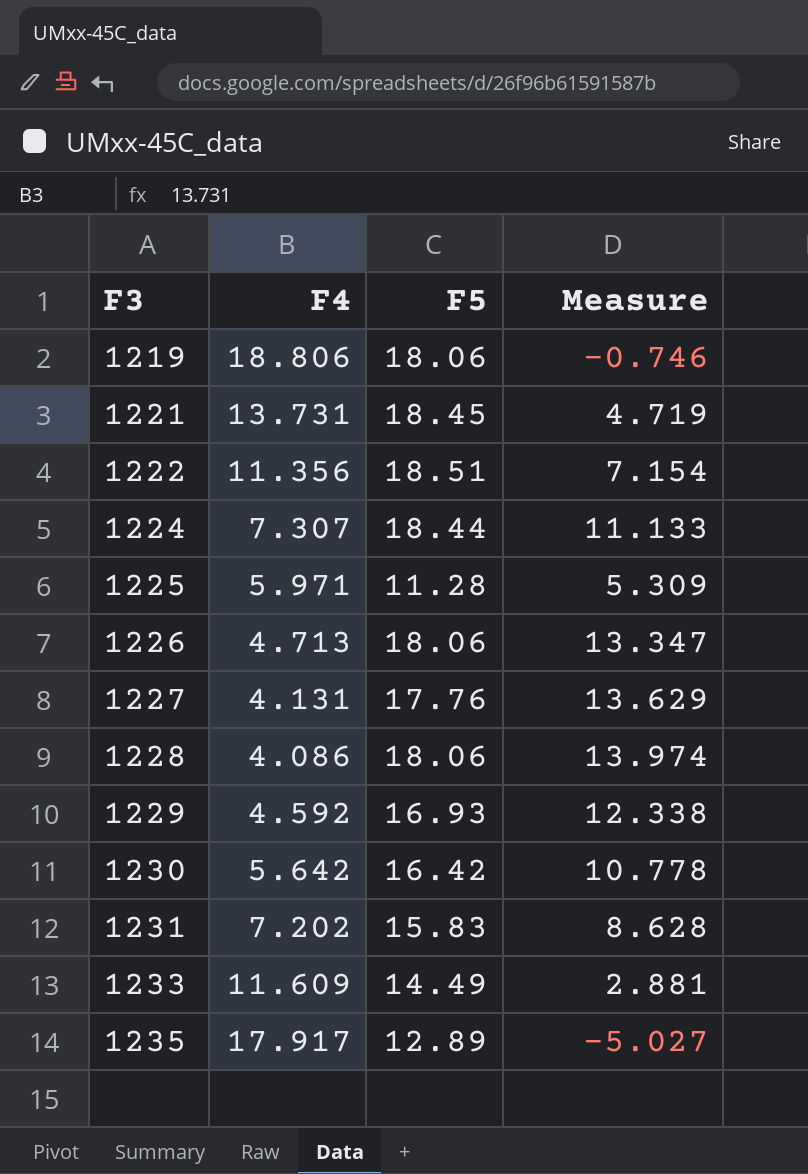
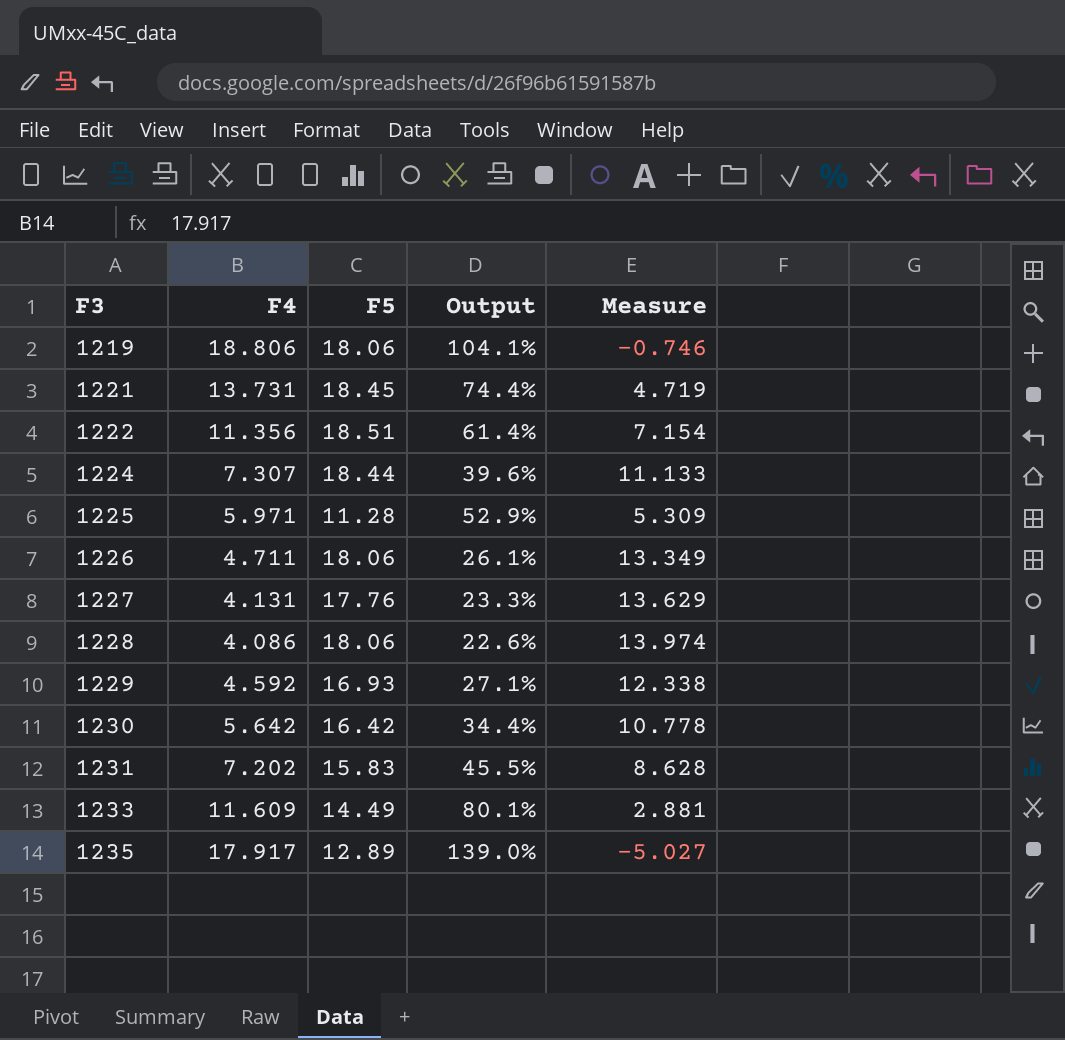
column Output | formula: none -> [F4] / [F5]
1226 | F4: 4.713 -> 4.711
1226 | Measure: 13.347 -> 13.349

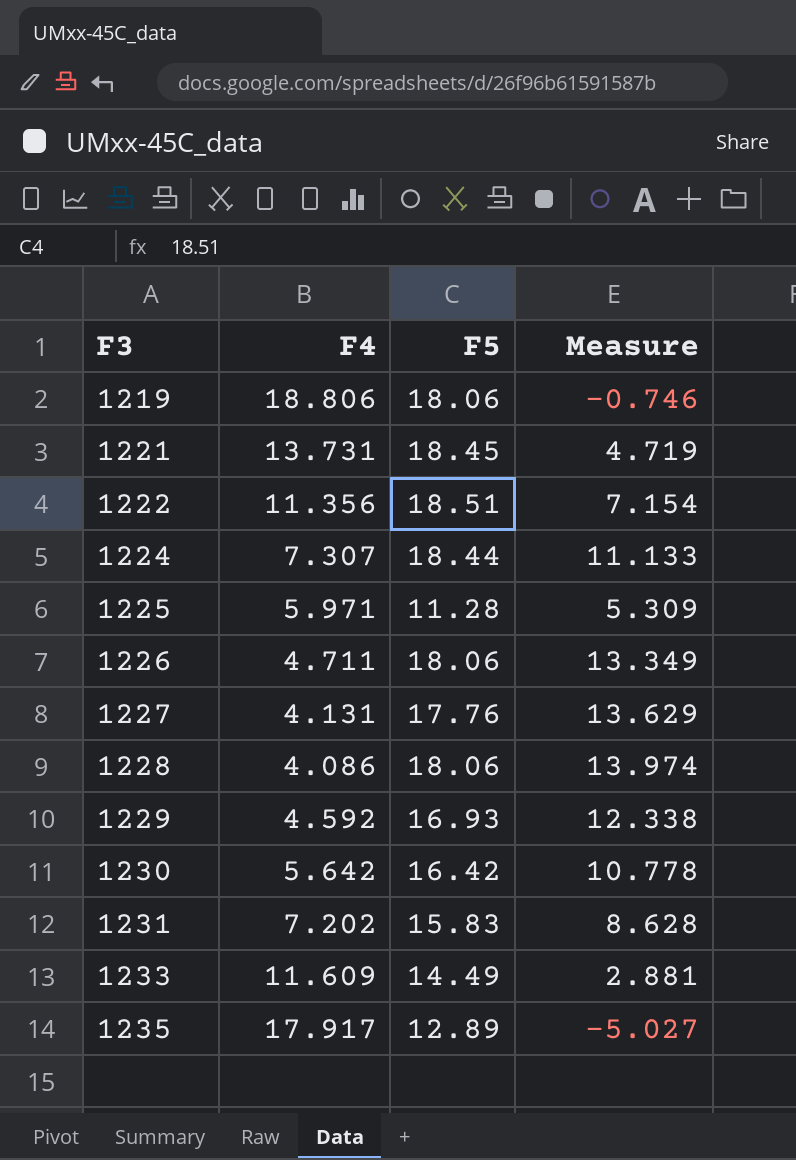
column Output | formula: [F4] / [F5] -> none

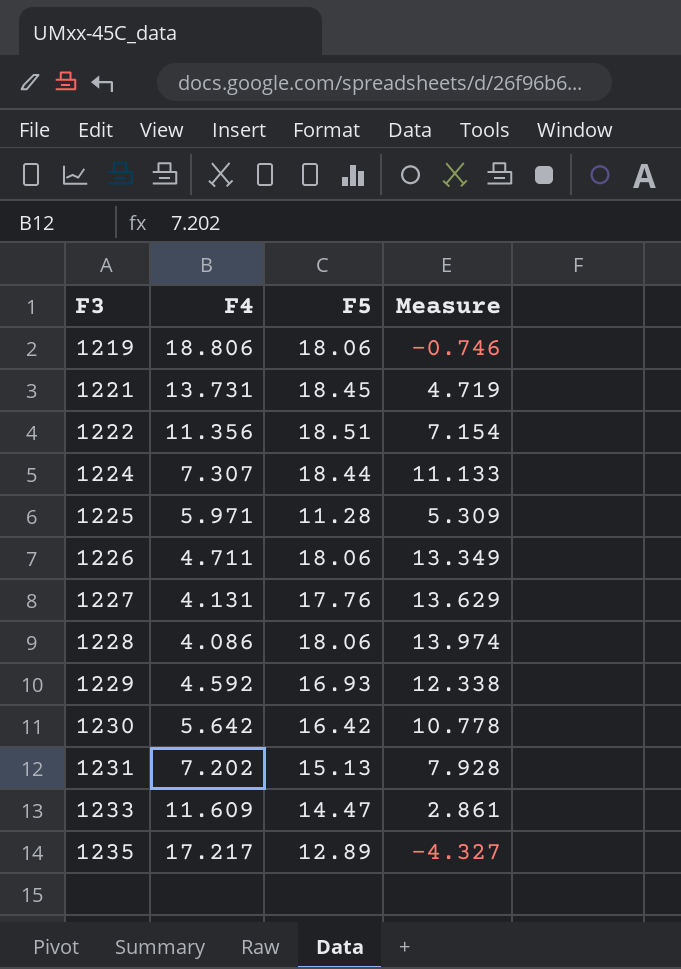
1231 | F5: 15.83 -> 15.13
1231 | Measure: 8.628 -> 7.928
1233 | F5: 14.49 -> 14.47
1233 | Measure: 2.881 -> 2.861
1235 | F4: 17.917 -> 17.217
1235 | Measure: -5.027 -> -4.327

